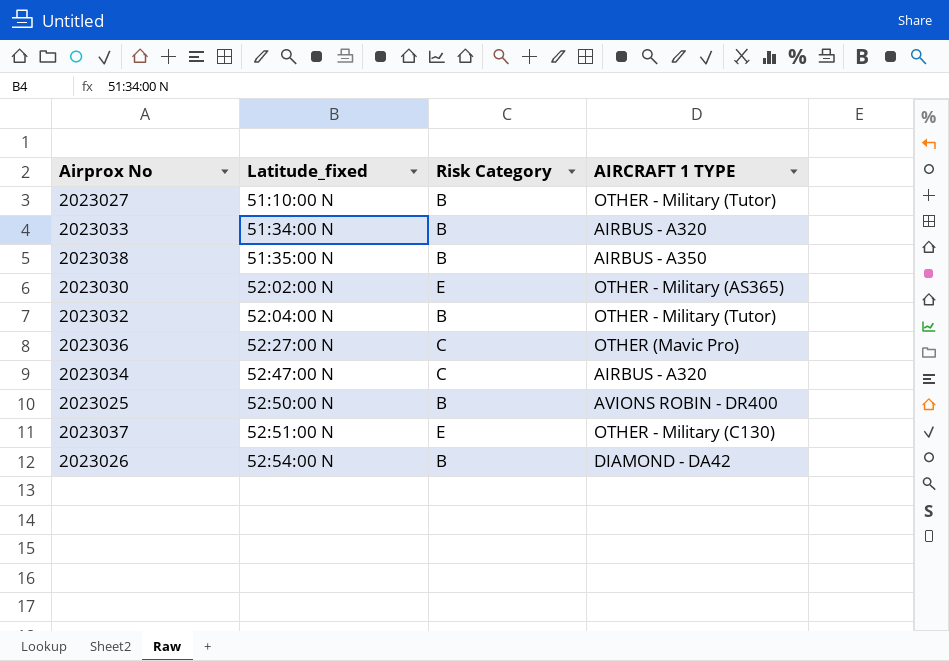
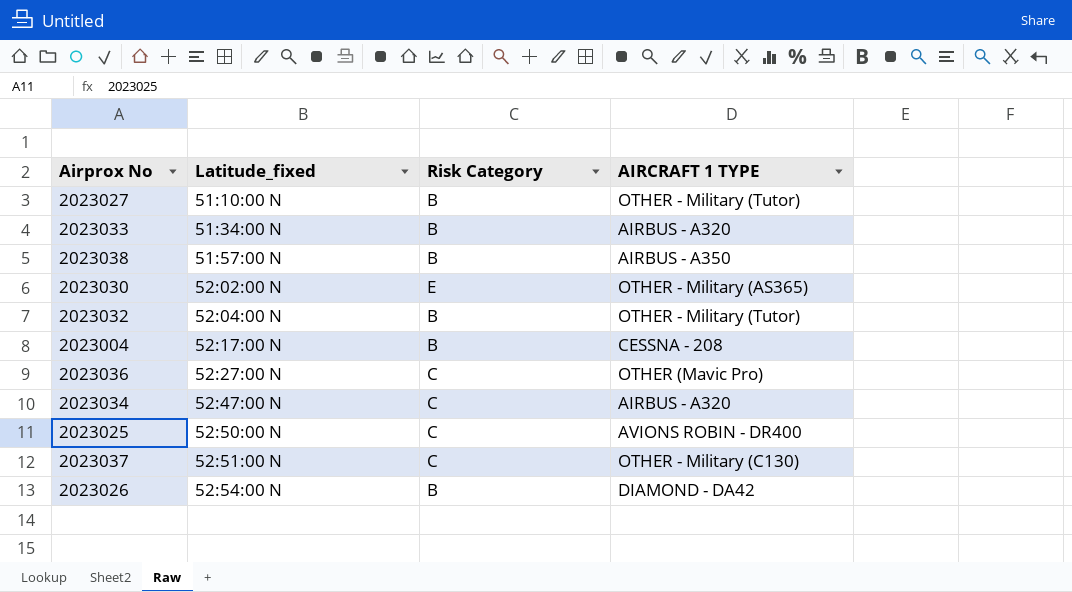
2023038 | Latitude_fixed: 51:35:00 N -> 51:57:00 N
row 2023004: none -> 52:17:00 N | B | CESSNA - 208
2023025 | Risk Category: B -> C
2023037 | Risk Category: E -> C

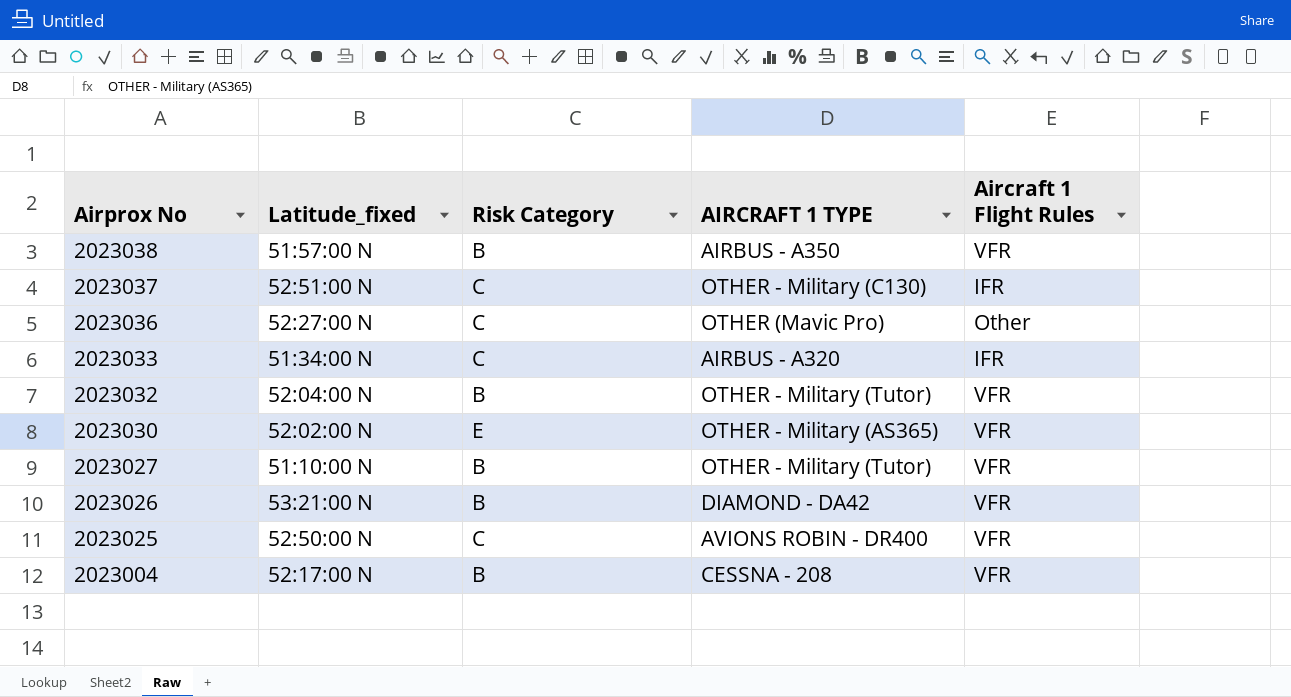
row order: Latitude_fixed ascending -> Airprox No descending
column Aircraft 1 Flight Rules | position: none -> 5
row 2023034: 52:47:00 N | C | AIRBUS - A320 -> none
2023033 | Risk Category: B -> C
2023026 | Latitude_fixed: 52:54:00 N -> 53:21:00 N

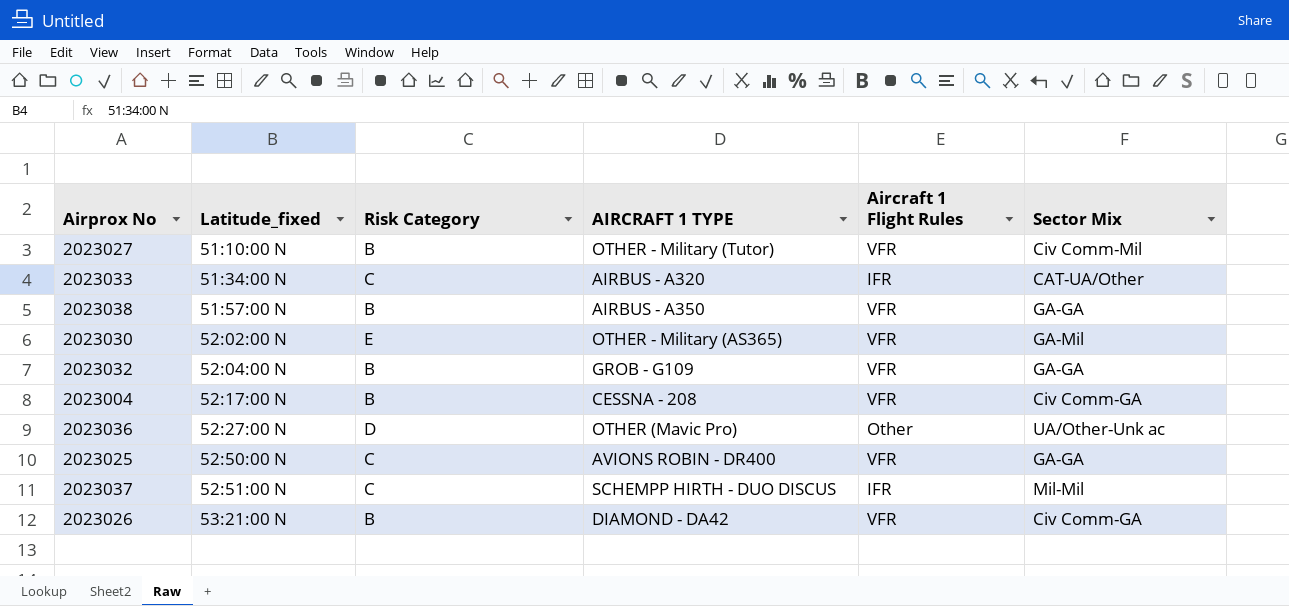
row order: Airprox No descending -> Latitude_fixed ascending
column Sector Mix | position: none -> 6
2023032 | AIRCRAFT 1 TYPE: OTHER - Military (Tutor) -> GROB - G109
2023036 | Risk Category: C -> D
2023037 | AIRCRAFT 1 TYPE: OTHER - Military (C130) -> SCHEMPP HIRTH - DUO DISCUS

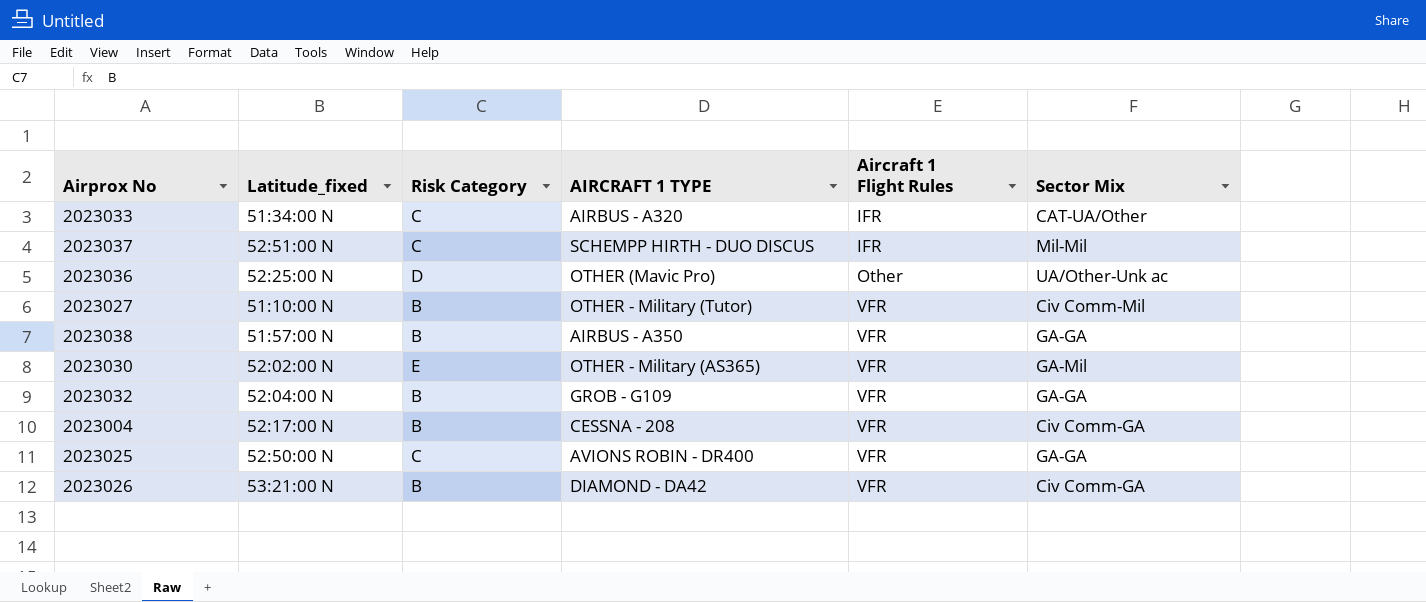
row order: Latitude_fixed ascending -> Aircraft 1 Flight Rules ascending
2023036 | Latitude_fixed: 52:27:00 N -> 52:25:00 N

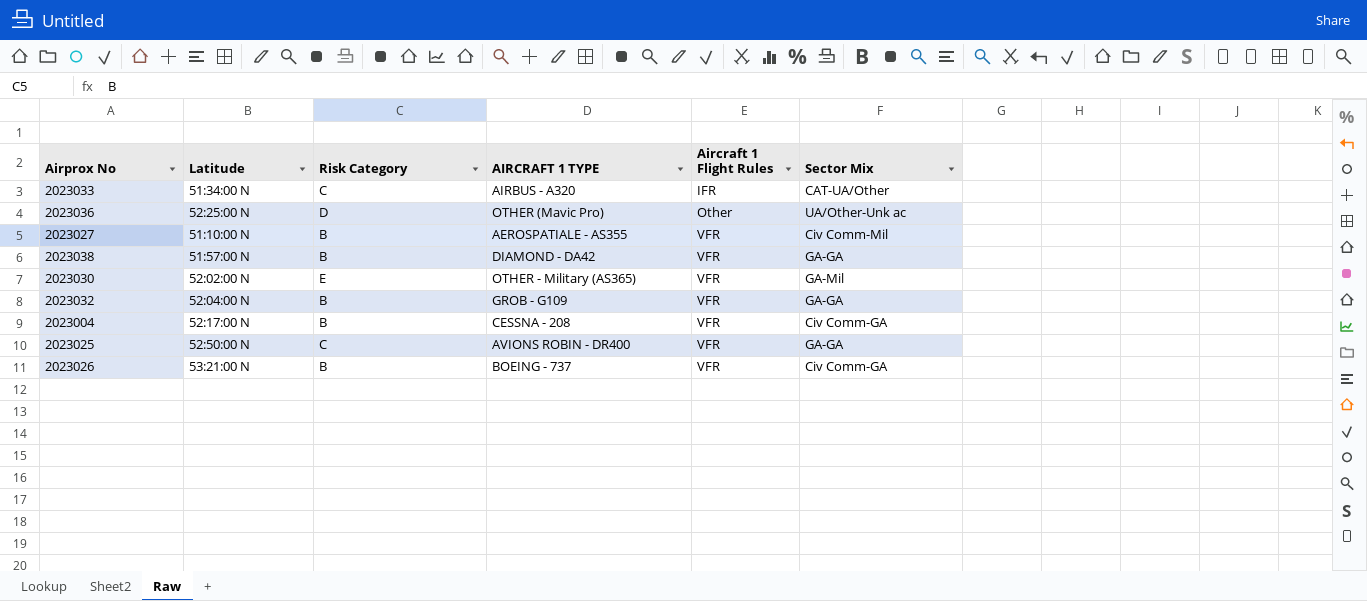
column name: Latitude_fixed -> Latitude
row 2023037: 52:51:00 N | C | SCHEMPP HIRTH - DUO DISCUS | IFR | Mil-Mil -> none
2023027 | AIRCRAFT 1 TYPE: OTHER - Military (Tutor) -> AEROSPATIALE - AS355
2023038 | AIRCRAFT 1 TYPE: AIRBUS - A350 -> DIAMOND - DA42
2023026 | AIRCRAFT 1 TYPE: DIAMOND - DA42 -> BOEING - 737

